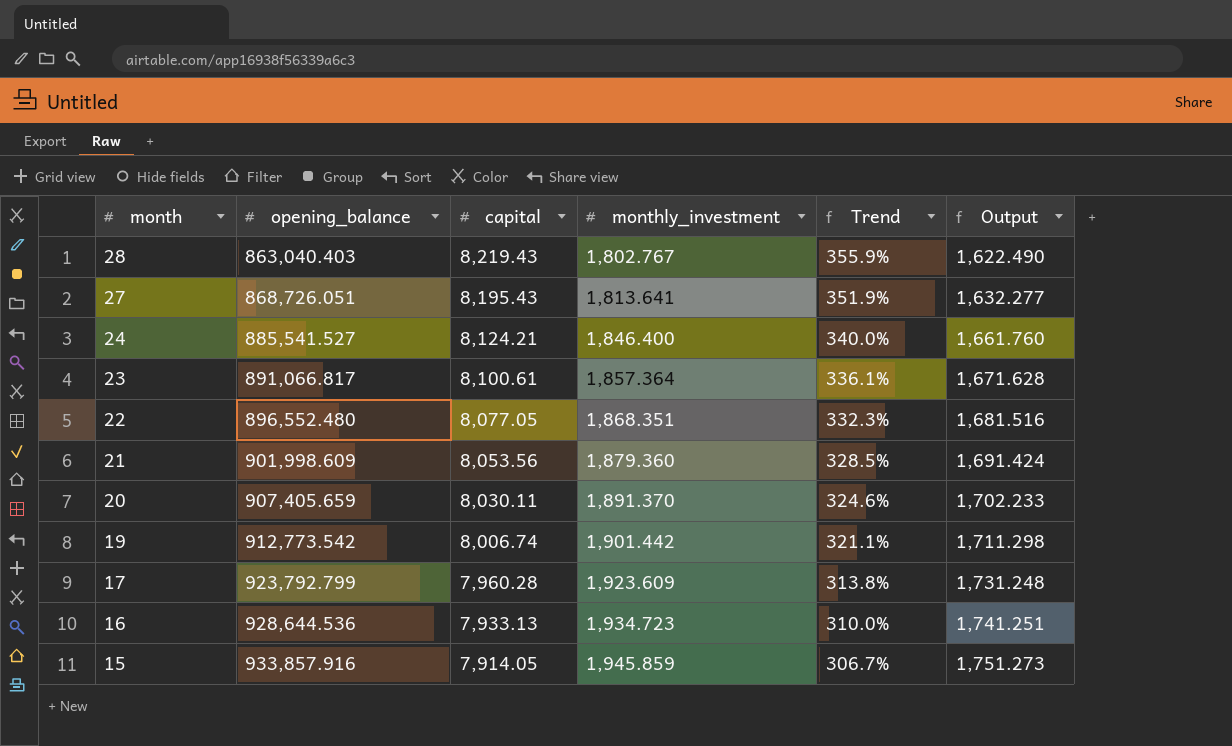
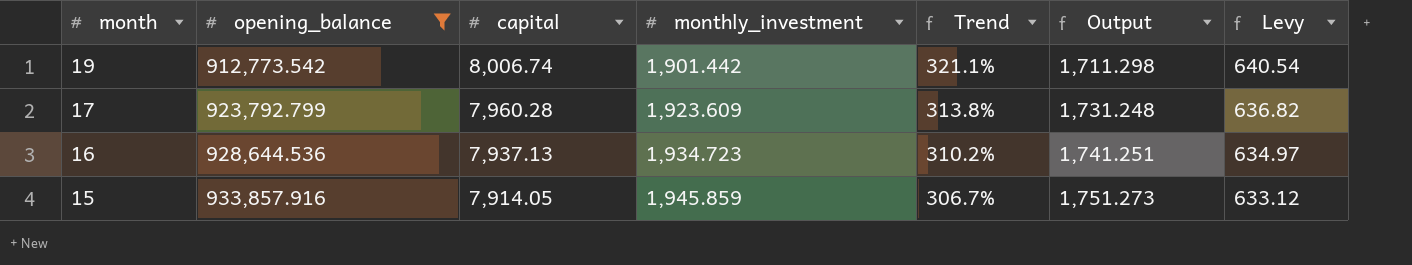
filter: none -> opening_balance >= 912,773.542
column Levy | formula: none -> [capital] * 0.08
16 | capital: 7,933.13 -> 7,937.13
16 | Trend: 310.0% -> 310.2%

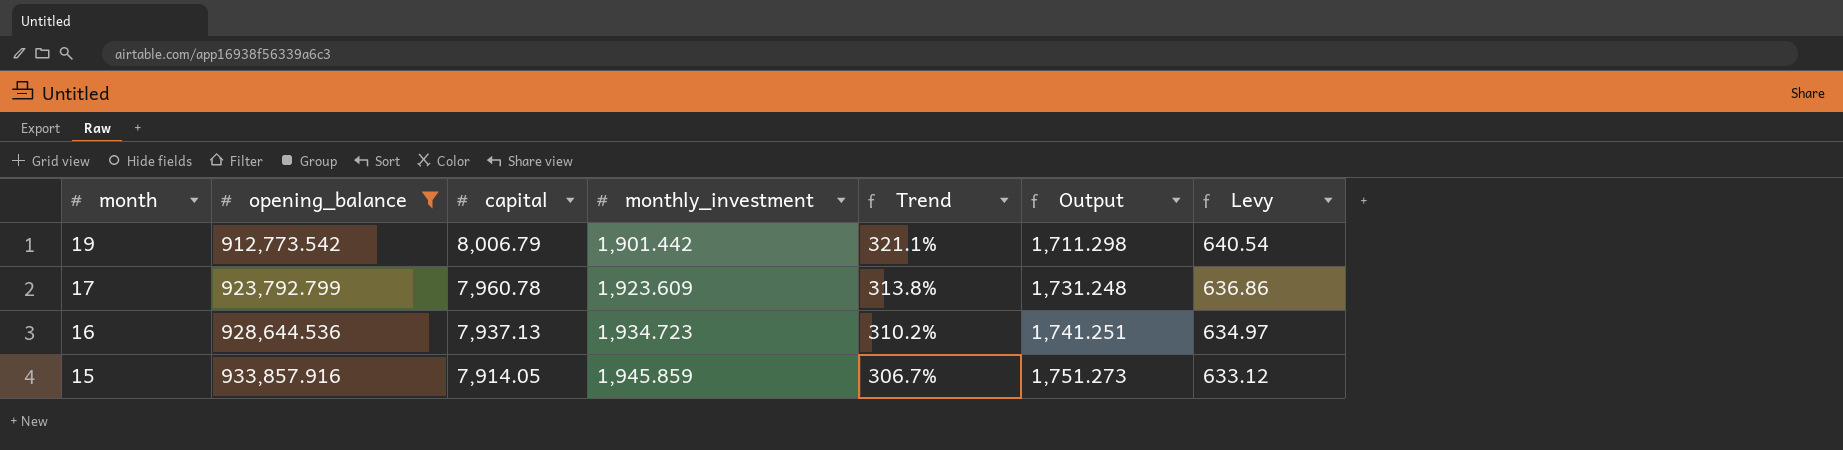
19 | capital: 8,006.74 -> 8,006.79
17 | capital: 7,960.28 -> 7,960.78
17 | Levy: 636.82 -> 636.86

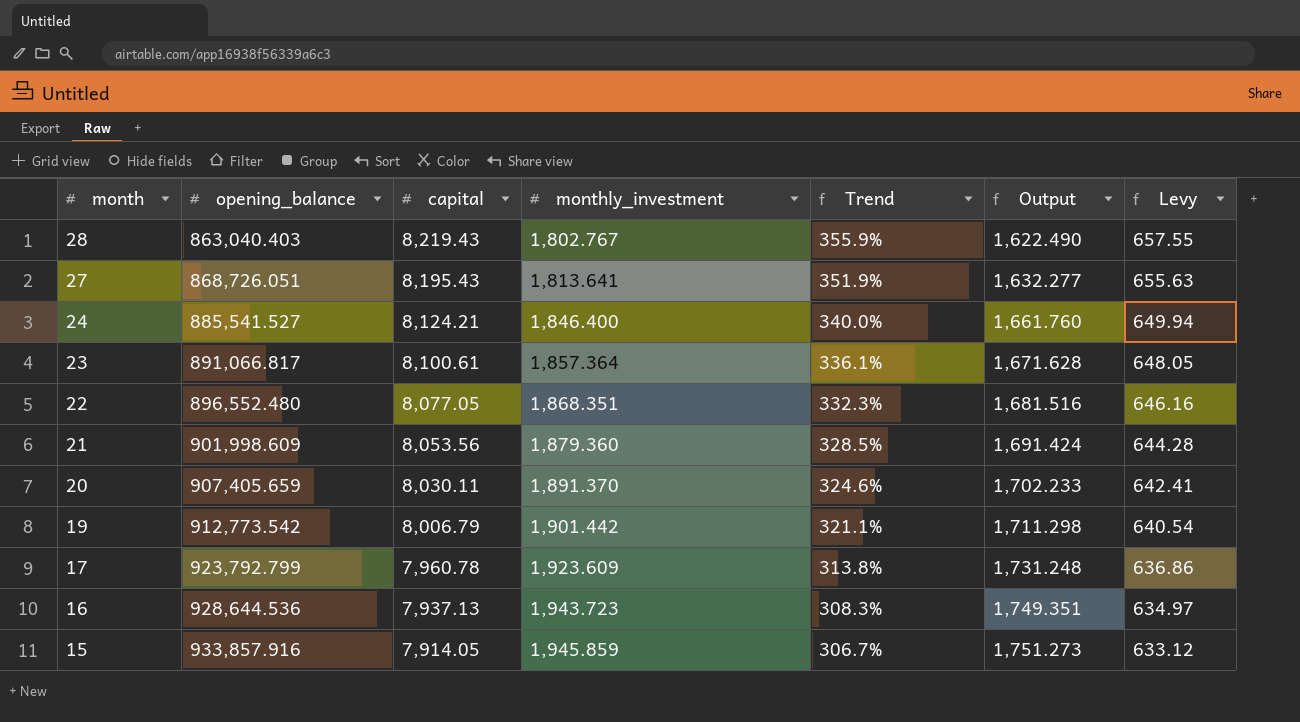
filter: opening_balance >= 912,773.542 -> none
16 | monthly_investment: 1,934.723 -> 1,943.723
16 | Trend: 310.2% -> 308.3%
16 | Output: 1,741.251 -> 1,749.351

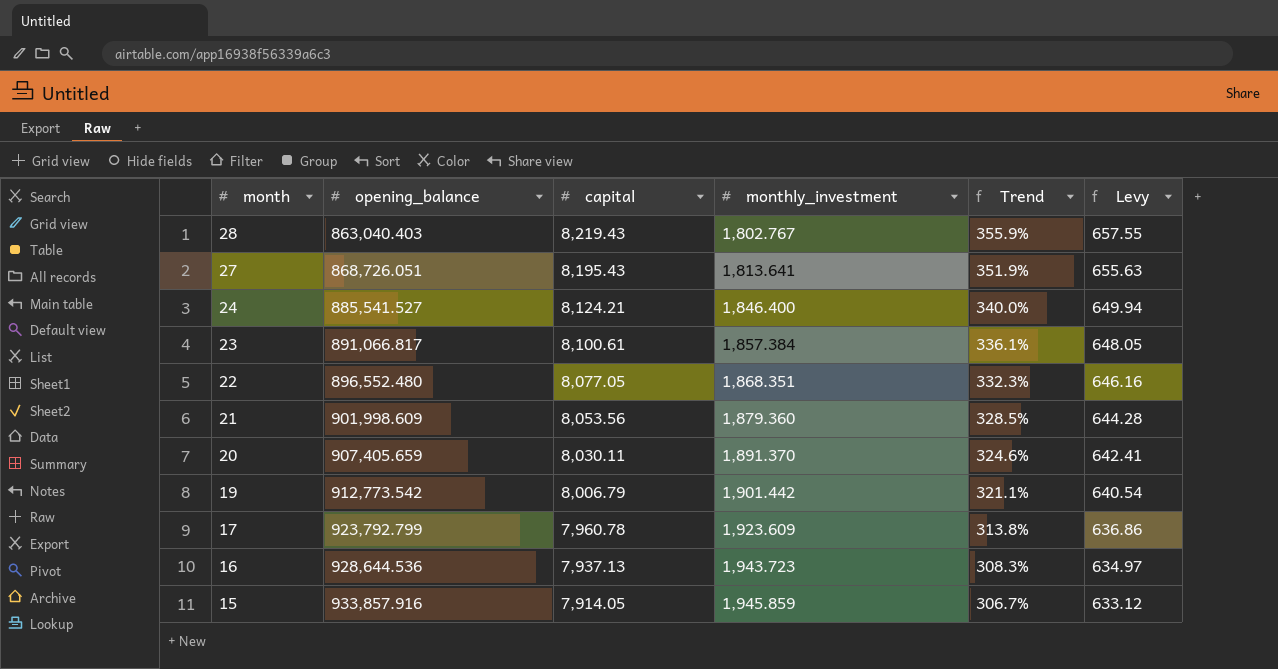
column Output | formula: [monthly_investment] * 0.9 -> none
23 | monthly_investment: 1,857.364 -> 1,857.384

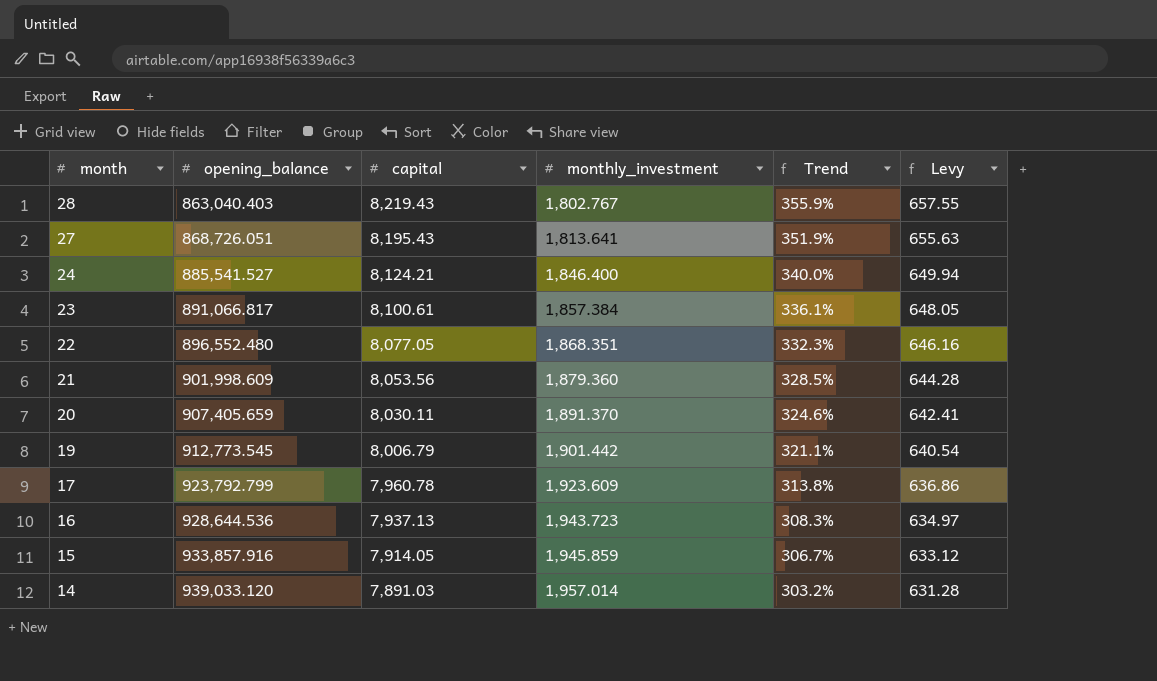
19 | opening_balance: 912,773.542 -> 912,773.545
row 14: none -> 939,033.120 | 7,891.03 | 1,957.014 | 303.2% | 631.28

